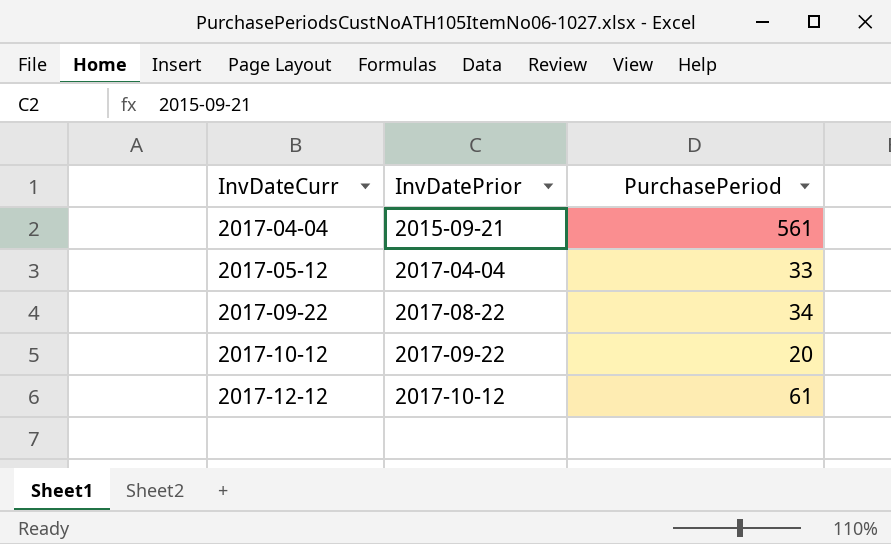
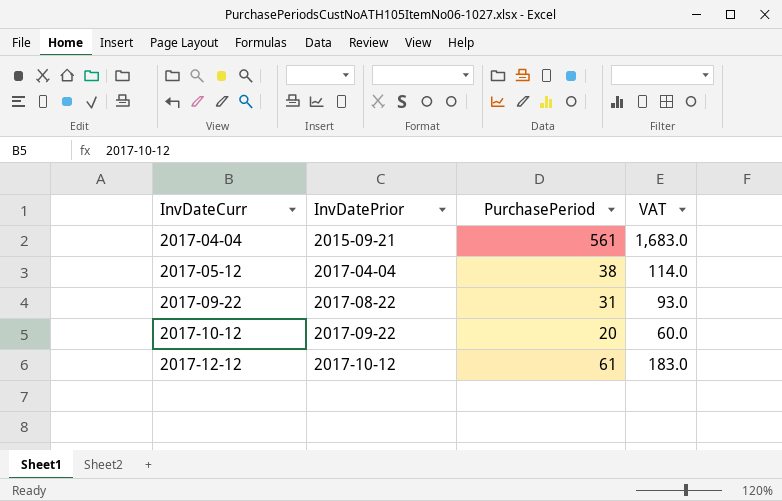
column VAT | formula: none -> [PurchasePeriod] * 3
2017-05-12 | PurchasePeriod: 33 -> 38
2017-09-22 | PurchasePeriod: 34 -> 31

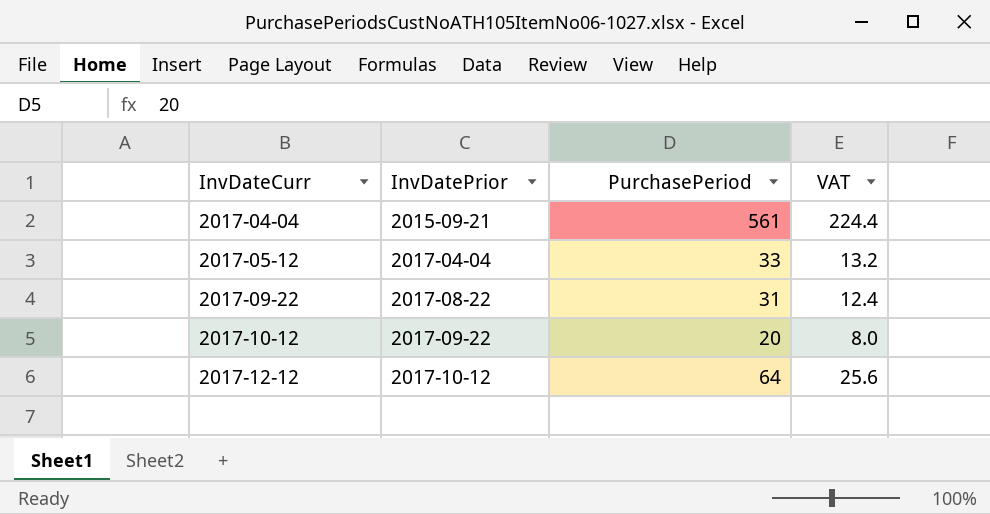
column VAT | formula: [PurchasePeriod] * 3 -> [PurchasePeriod] * 0.4
2017-05-12 | PurchasePeriod: 38 -> 33
2017-12-12 | PurchasePeriod: 61 -> 64

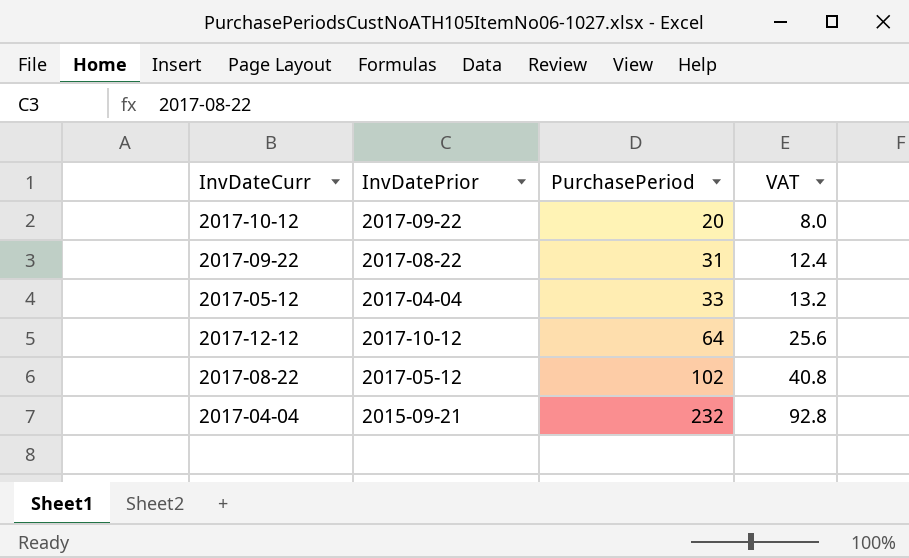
row order: InvDateCurr ascending -> PurchasePeriod ascending
row 2017-08-22: none -> 2017-05-12 | 102 | 40.8
2017-04-04 | PurchasePeriod: 561 -> 232
2017-04-04 | VAT: 224.4 -> 92.8

